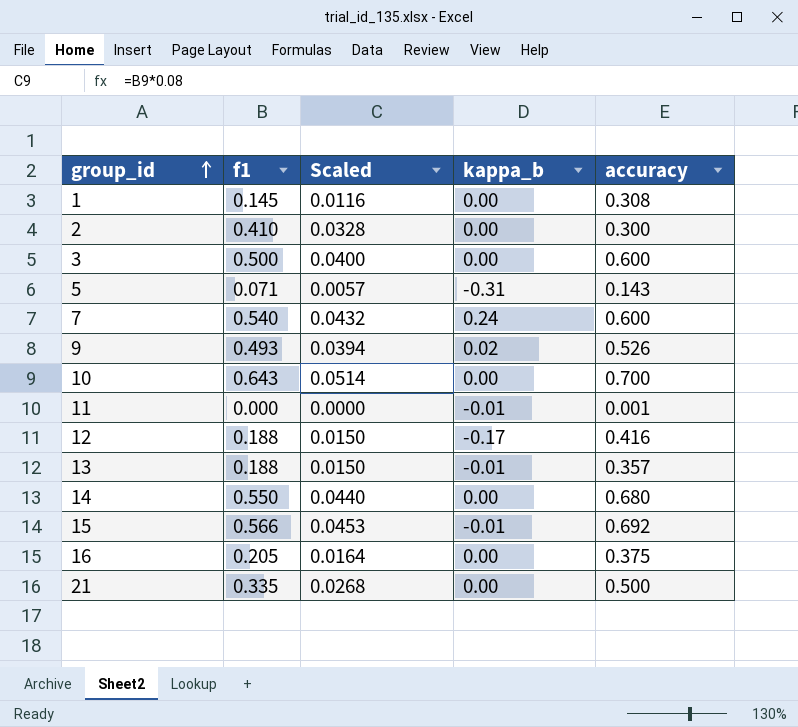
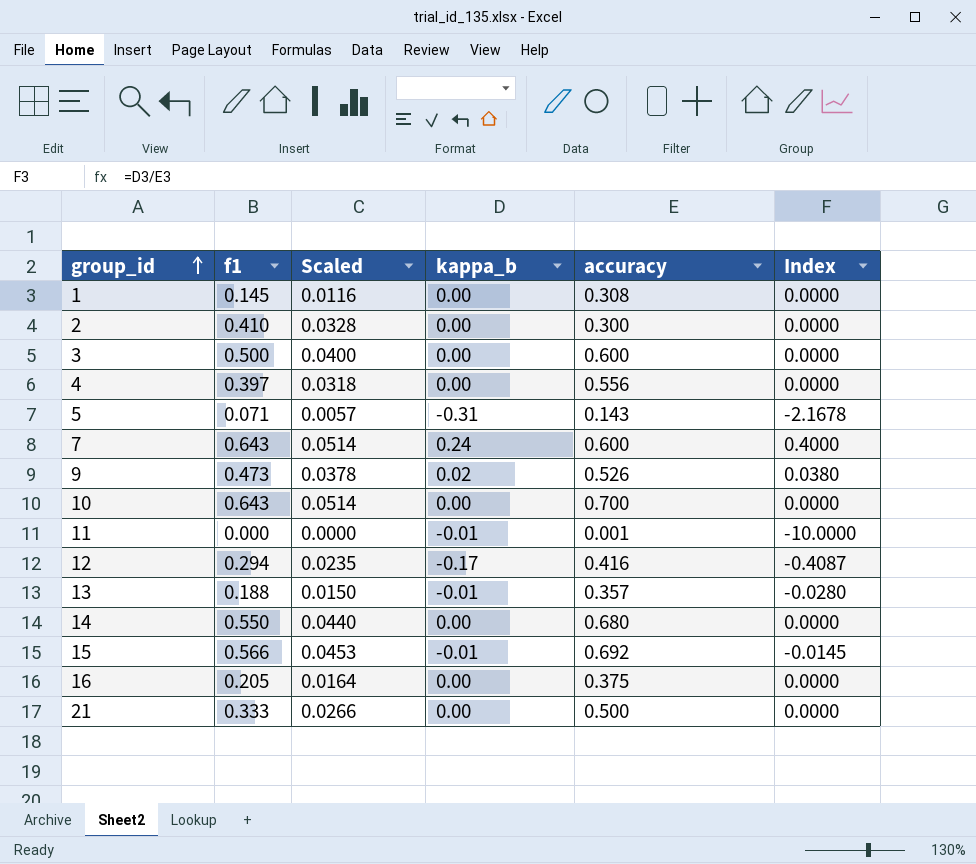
column Index | formula: none -> [kappa_b] / [accuracy]
row 4: none -> 0.397 | 0.0318 | 0.00 | 0.556 | 0.0000
7 | f1: 0.540 -> 0.643
7 | Scaled: 0.0432 -> 0.0514
9 | f1: 0.493 -> 0.473
9 | Scaled: 0.0394 -> 0.0378
12 | f1: 0.188 -> 0.294
12 | Scaled: 0.0150 -> 0.0235
21 | f1: 0.335 -> 0.333
21 | Scaled: 0.0268 -> 0.0266

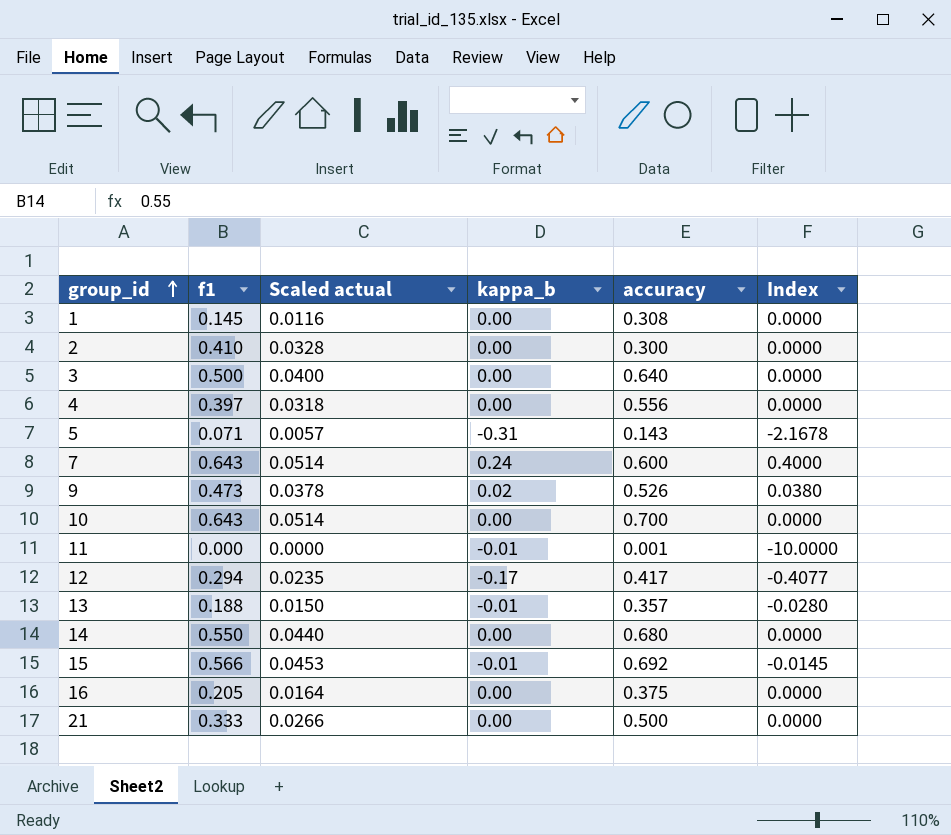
column name: Scaled -> Scaled actual
3 | accuracy: 0.600 -> 0.640
12 | accuracy: 0.416 -> 0.417
12 | Index: -0.4087 -> -0.4077

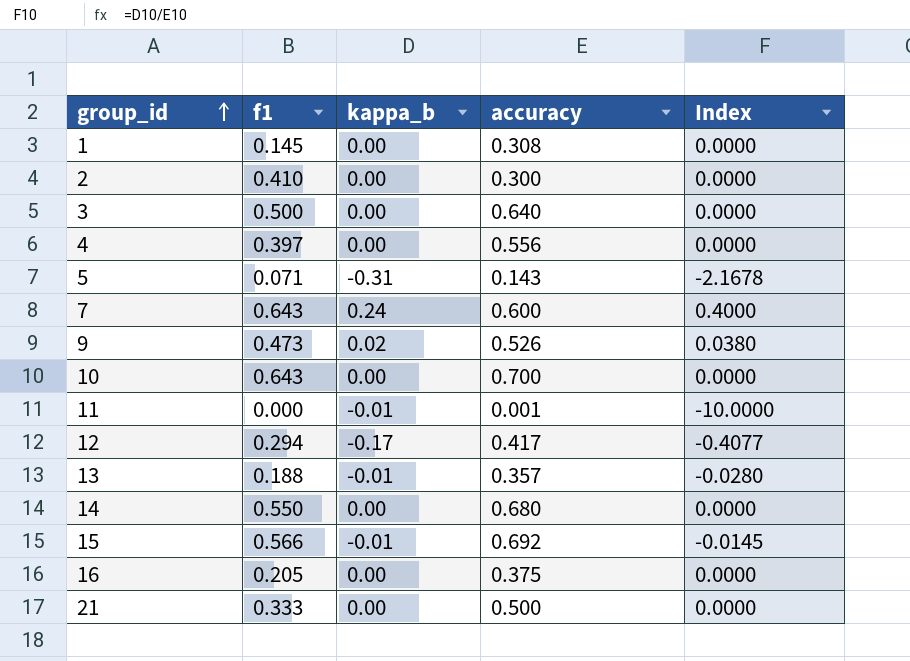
column Scaled actual | formula: [f1] * 0.08 -> none

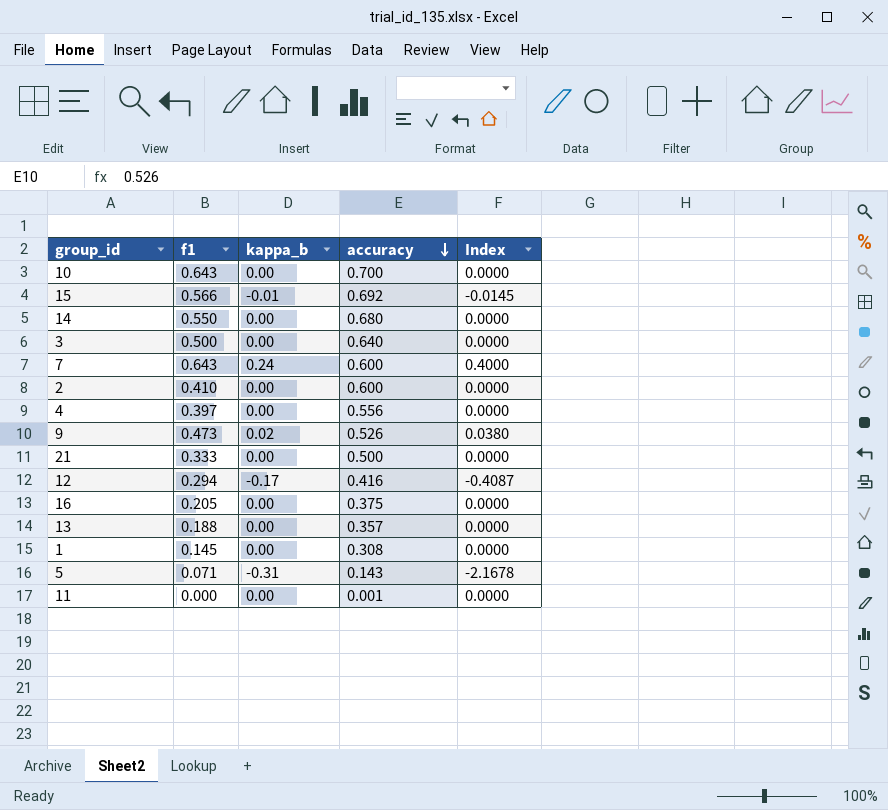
row order: group_id ascending -> accuracy descending
2 | accuracy: 0.300 -> 0.600
12 | accuracy: 0.417 -> 0.416
12 | Index: -0.4077 -> -0.4087
13 | kappa_b: -0.01 -> 0.00
13 | Index: -0.0280 -> 0.0000
11 | kappa_b: -0.01 -> 0.00
11 | Index: -10.0000 -> 0.0000

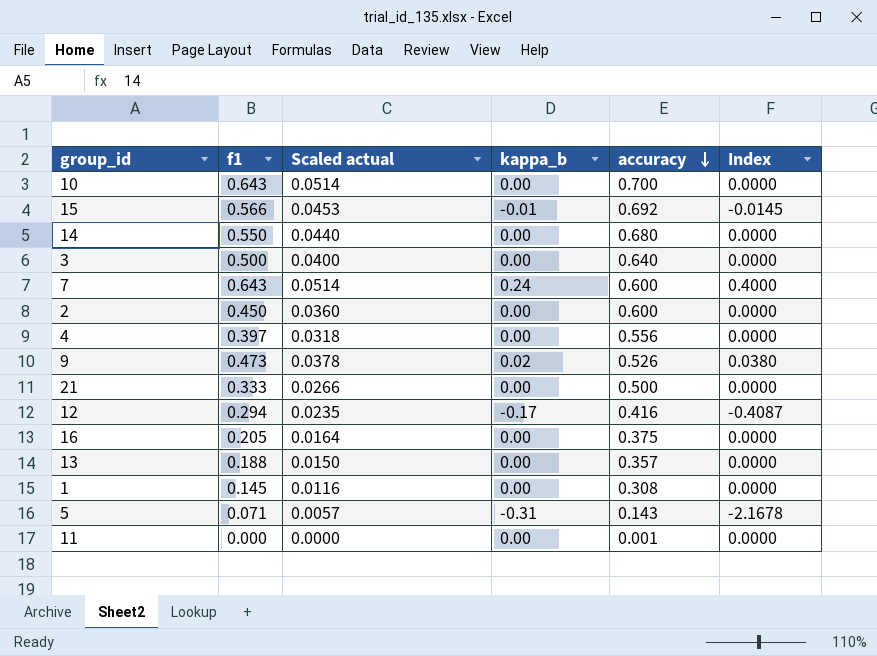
column Scaled actual | formula: none -> [f1] * 0.08
2 | f1: 0.410 -> 0.450

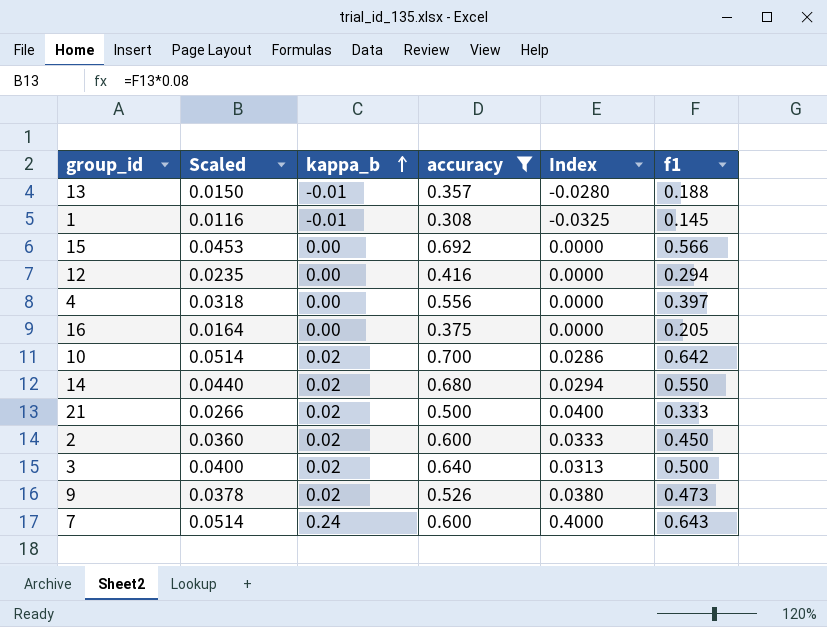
filter: none -> accuracy >= 0.308
row order: accuracy descending -> kappa_b ascending
column name: Scaled actual -> Scaled
column f1 | position: 2 -> 6
13 | kappa_b: 0.00 -> -0.01
13 | Index: 0.0000 -> -0.0280
1 | kappa_b: 0.00 -> -0.01
1 | Index: 0.0000 -> -0.0325
15 | kappa_b: -0.01 -> 0.00
15 | Index: -0.0145 -> 0.0000
12 | kappa_b: -0.17 -> 0.00
12 | Index: -0.4087 -> 0.0000
10 | kappa_b: 0.00 -> 0.02
10 | Index: 0.0000 -> 0.0286
10 | f1: 0.643 -> 0.642
14 | kappa_b: 0.00 -> 0.02
14 | Index: 0.0000 -> 0.0294
21 | kappa_b: 0.00 -> 0.02
21 | Index: 0.0000 -> 0.0400
2 | kappa_b: 0.00 -> 0.02
2 | Index: 0.0000 -> 0.0333
3 | kappa_b: 0.00 -> 0.02
3 | Index: 0.0000 -> 0.0313

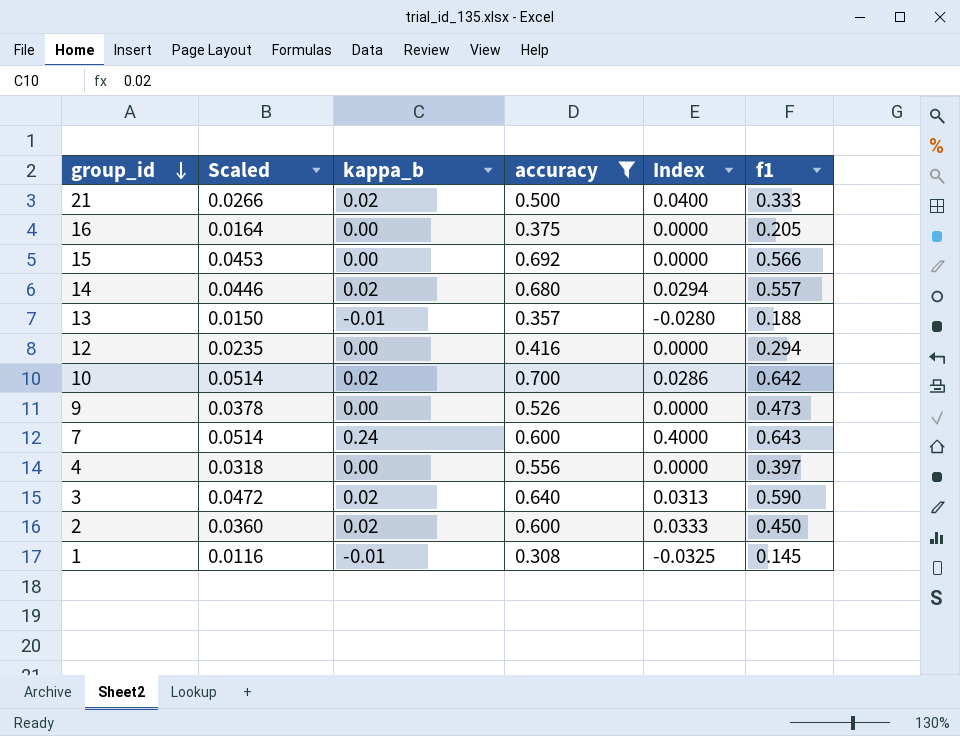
row order: kappa_b ascending -> group_id descending
14 | Scaled: 0.0440 -> 0.0446
14 | f1: 0.550 -> 0.557
9 | kappa_b: 0.02 -> 0.00
9 | Index: 0.0380 -> 0.0000
3 | Scaled: 0.0400 -> 0.0472
3 | f1: 0.500 -> 0.590

